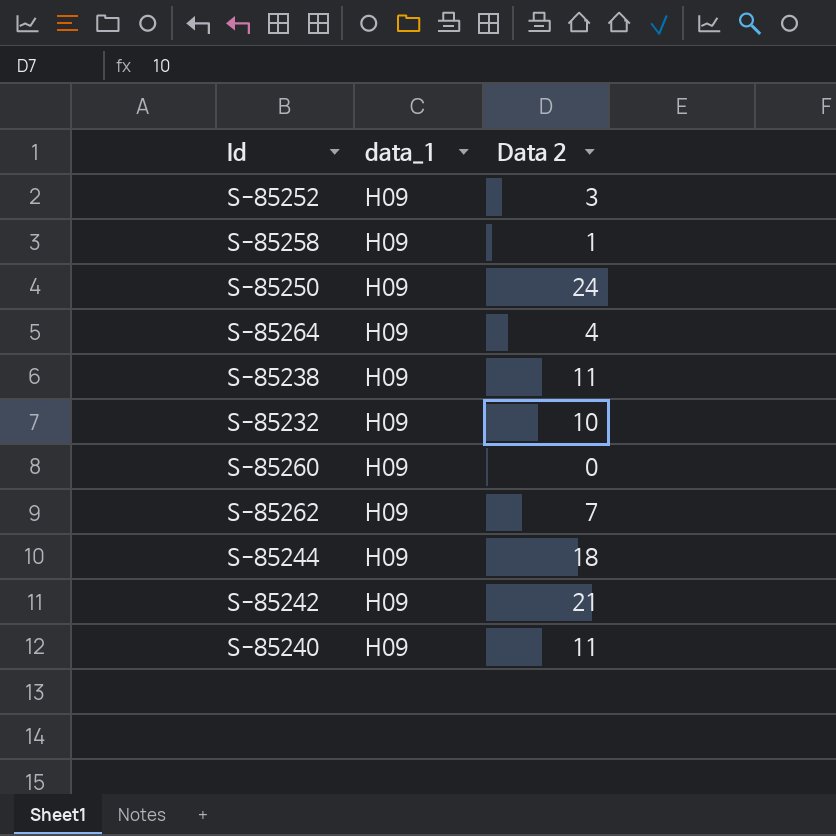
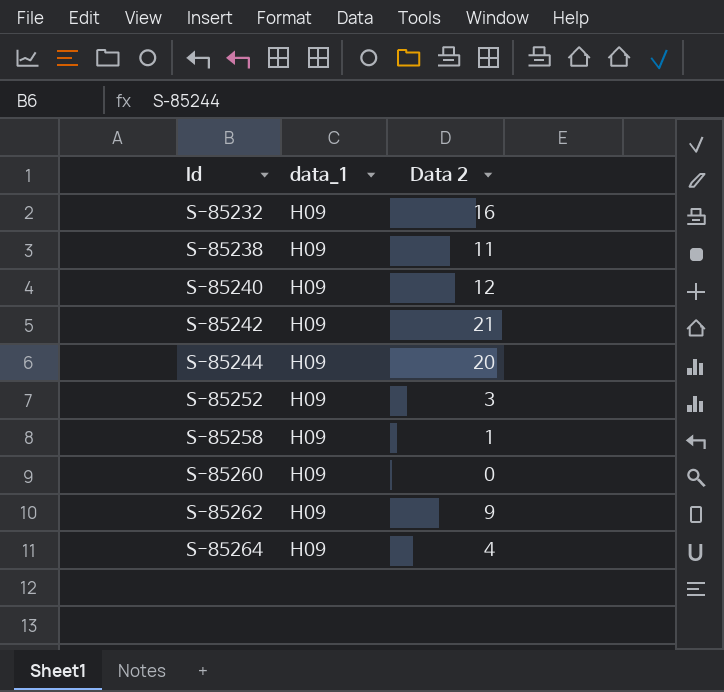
row order: none -> Id ascending
row S-85250: H09 | 24 -> none
S-85232 | Data 2: 10 -> 16
S-85240 | Data 2: 11 -> 12
S-85244 | Data 2: 18 -> 20
S-85262 | Data 2: 7 -> 9

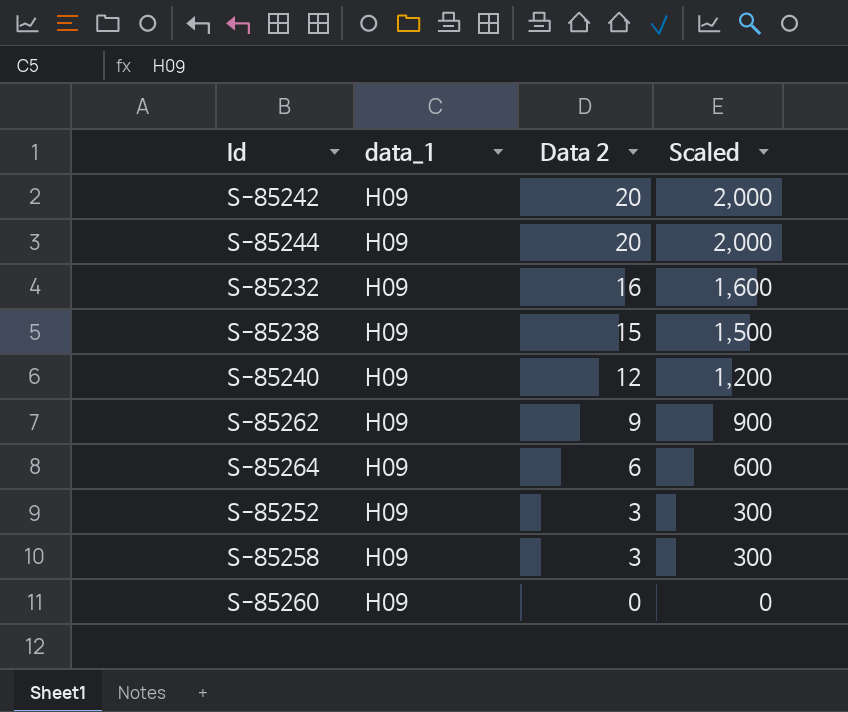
row order: Id ascending -> Data 2 descending
column Scaled | formula: none -> [Data 2] * 100
S-85242 | Data 2: 21 -> 20
S-85238 | Data 2: 11 -> 15
S-85264 | Data 2: 4 -> 6
S-85258 | Data 2: 1 -> 3

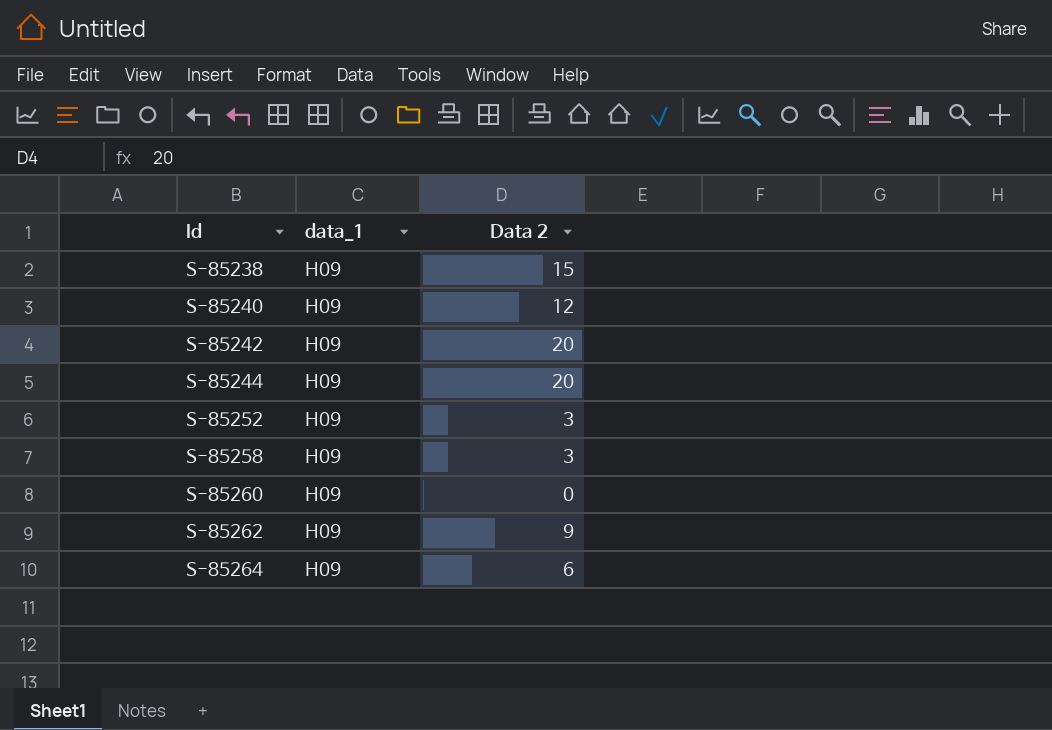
row order: Data 2 descending -> Id ascending
column Scaled | formula: [Data 2] * 100 -> none
row S-85232: H09 | 16 | 1,600 -> none

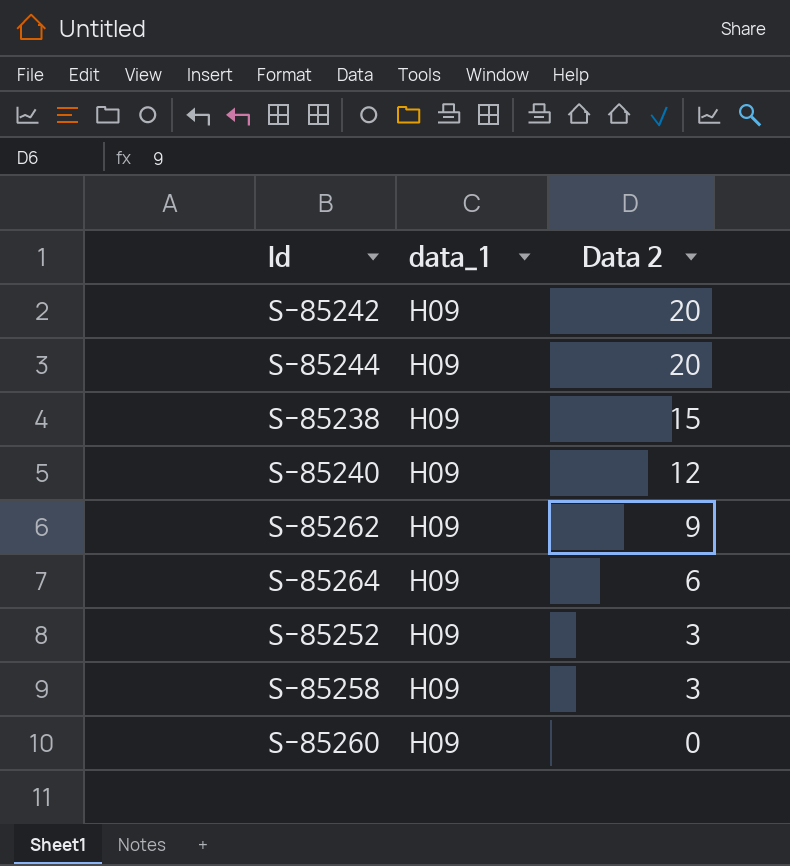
row order: Id ascending -> Data 2 descending

